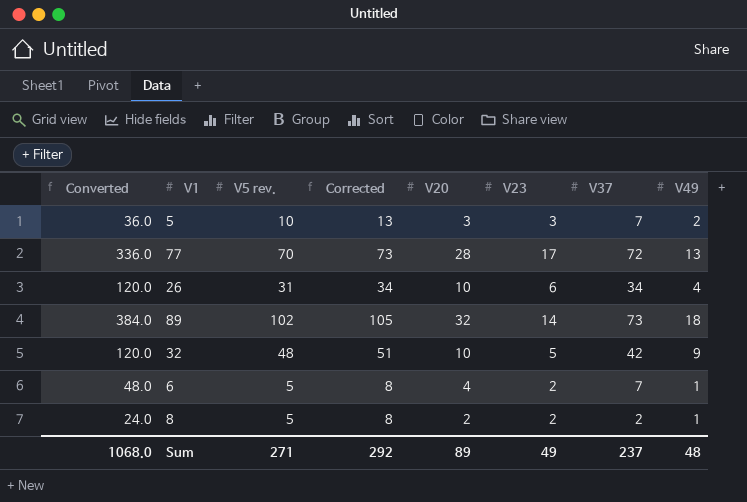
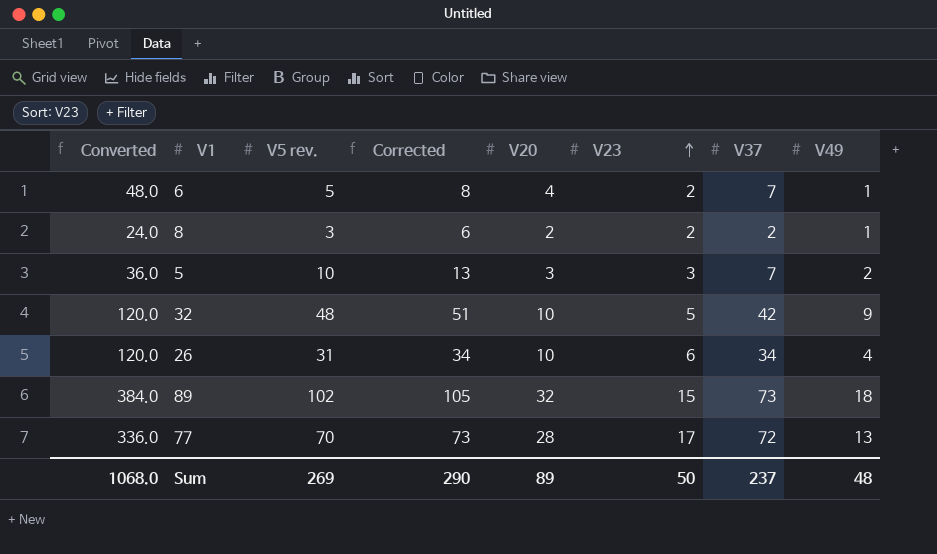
row order: none -> V23 ascending
8 | V5 rev.: 5 -> 3
8 | Corrected: 8 -> 6
89 | V23: 14 -> 15
Sum | V5 rev.: 271 -> 269
Sum | Corrected: 292 -> 290
Sum | V23: 49 -> 50

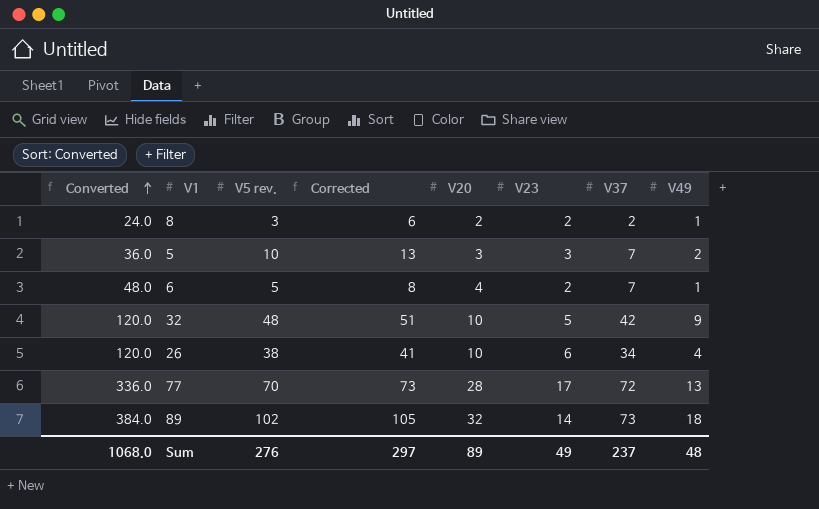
row order: V23 ascending -> Converted ascending
26 | V5 rev.: 31 -> 38
26 | Corrected: 34 -> 41
89 | V23: 15 -> 14
Sum | V5 rev.: 269 -> 276
Sum | Corrected: 290 -> 297
Sum | V23: 50 -> 49

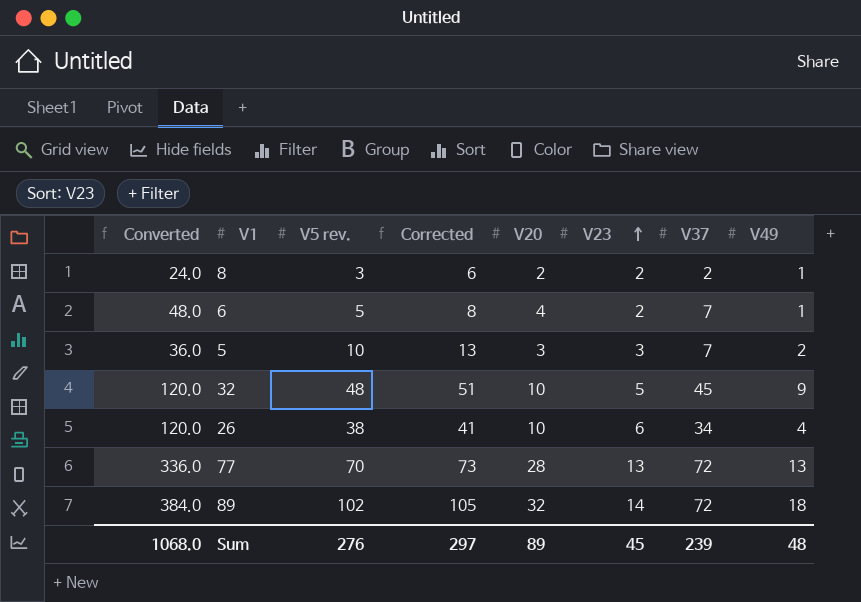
row order: Converted ascending -> V23 ascending
32 | V37: 42 -> 45
77 | V23: 17 -> 13
89 | V37: 73 -> 72
Sum | V23: 49 -> 45
Sum | V37: 237 -> 239

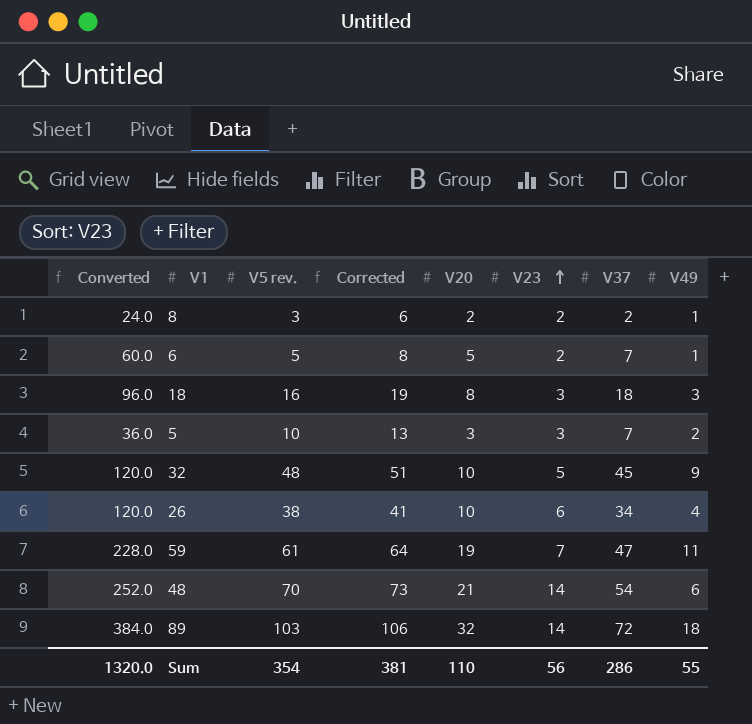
row 77: 336.0 | 70 | 73 | 28 | 13 | 72 | 13 -> none
6 | Converted: 48.0 -> 60.0
6 | V20: 4 -> 5
row 18: none -> 96.0 | 16 | 19 | 8 | 3 | 18 | 3
row 59: none -> 228.0 | 61 | 64 | 19 | 7 | 47 | 11
row 48: none -> 252.0 | 70 | 73 | 21 | 14 | 54 | 6
89 | V5 rev.: 102 -> 103
89 | Corrected: 105 -> 106
Sum | Converted: 1068.0 -> 1320.0
Sum | V5 rev.: 276 -> 354
Sum | Corrected: 297 -> 381
Sum | V20: 89 -> 110
Sum | V23: 45 -> 56
Sum | V37: 239 -> 286
Sum | V49: 48 -> 55

